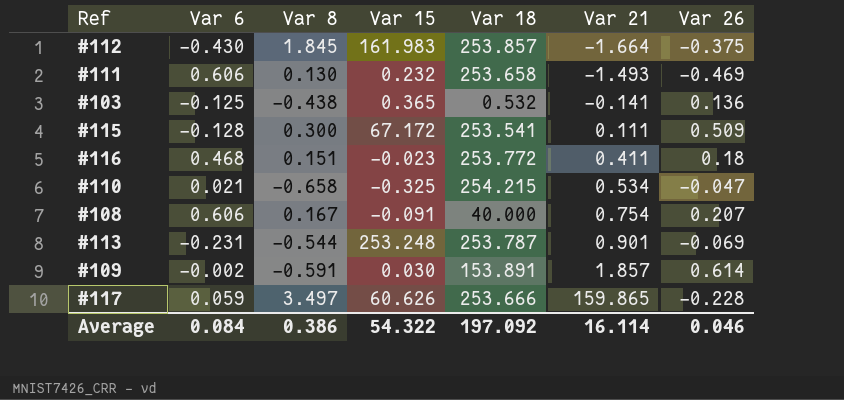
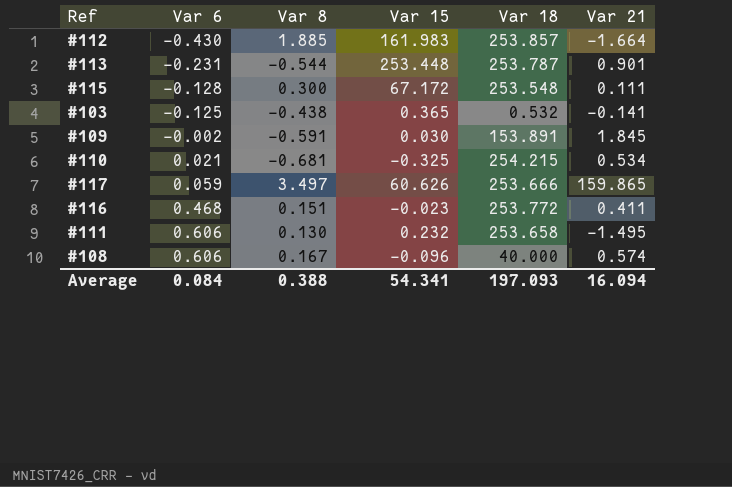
row order: Var 21 ascending -> Var 6 ascending
column Var 26 | position: 7 -> none
#112 | Var 8: 1.845 -> 1.885
#113 | Var 15: 253.248 -> 253.448
#115 | Var 18: 253.541 -> 253.548
#109 | Var 21: 1.857 -> 1.845
#110 | Var 8: -0.658 -> -0.681
#111 | Var 21: -1.493 -> -1.495
#108 | Var 15: -0.091 -> -0.096
#108 | Var 21: 0.754 -> 0.574
Average | Var 8: 0.386 -> 0.388
Average | Var 15: 54.322 -> 54.341
Average | Var 18: 197.092 -> 197.093
Average | Var 21: 16.114 -> 16.094

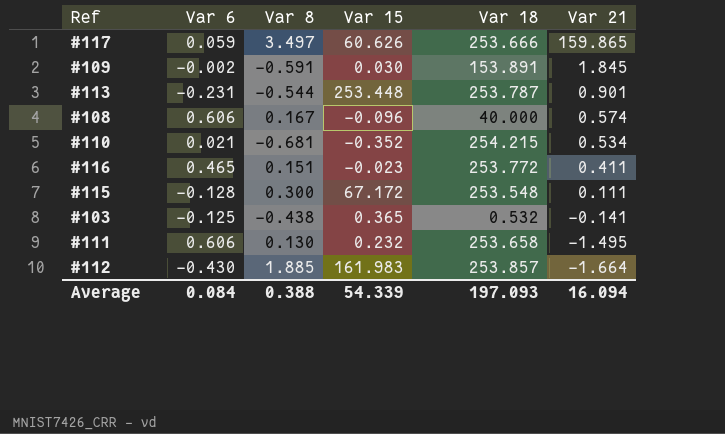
row order: Var 6 ascending -> Var 21 descending
#110 | Var 15: -0.325 -> -0.352
#116 | Var 6: 0.468 -> 0.465
Average | Var 15: 54.341 -> 54.339

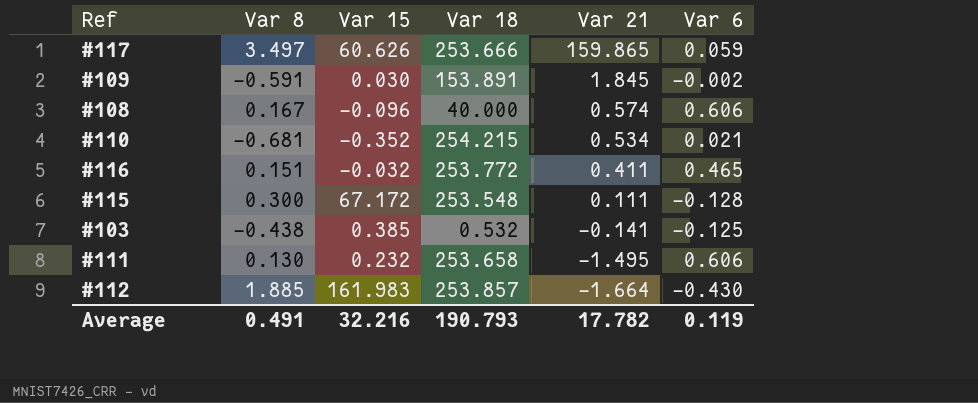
column Var 6 | position: 2 -> 6
row #113: -0.231 | -0.544 | 253.448 | 253.787 | 0.901 -> none
#116 | Var 15: -0.023 -> -0.032
#103 | Var 15: 0.365 -> 0.385
Average | Var 8: 0.388 -> 0.491
Average | Var 15: 54.339 -> 32.216
Average | Var 18: 197.093 -> 190.793
Average | Var 21: 16.094 -> 17.782
Average | Var 6: 0.084 -> 0.119

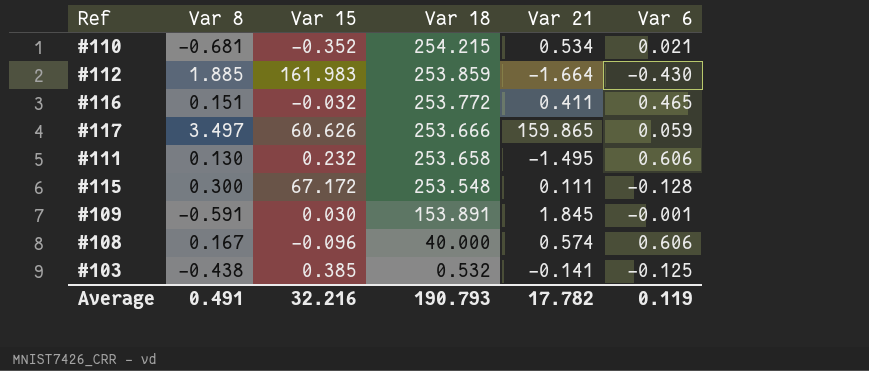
row order: Var 21 descending -> Var 18 descending
#112 | Var 18: 253.857 -> 253.859
#109 | Var 6: -0.002 -> -0.001

